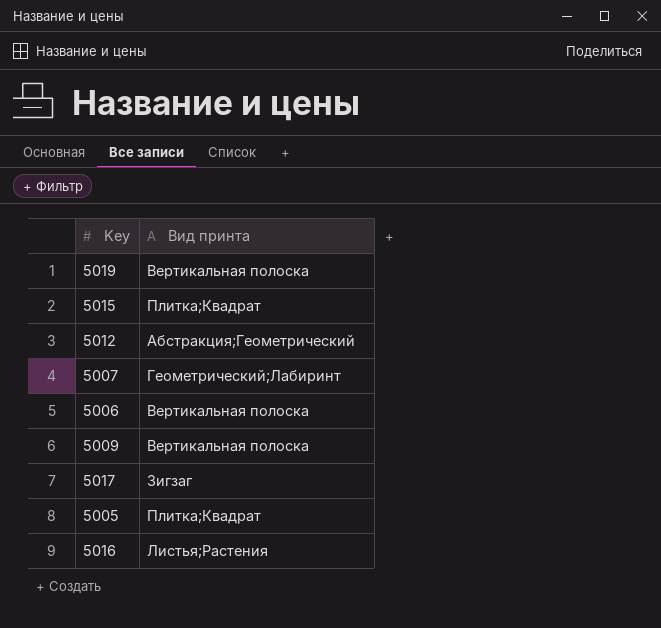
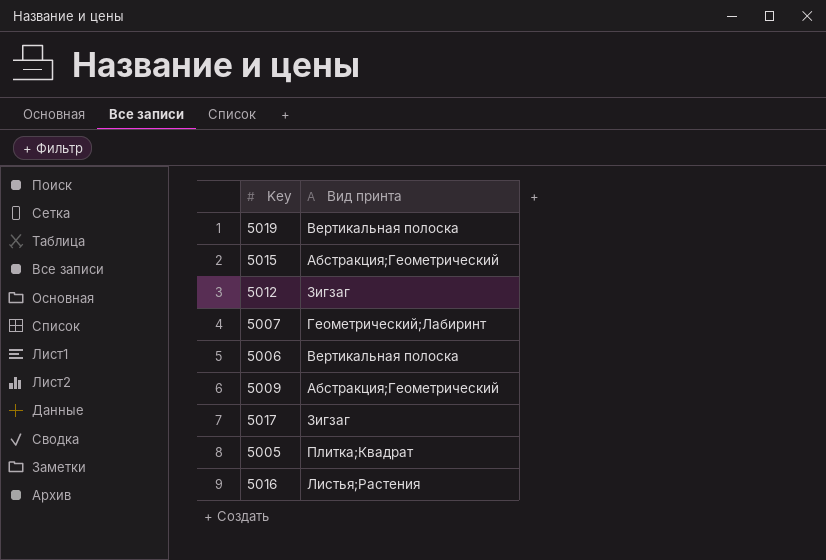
5015 | Вид принта: Плитка;Квадрат -> Абстракция;Геометрический
5012 | Вид принта: Абстракция;Геометрический -> Зигзаг
5009 | Вид принта: Вертикальная полоска -> Абстракция;Геометрический

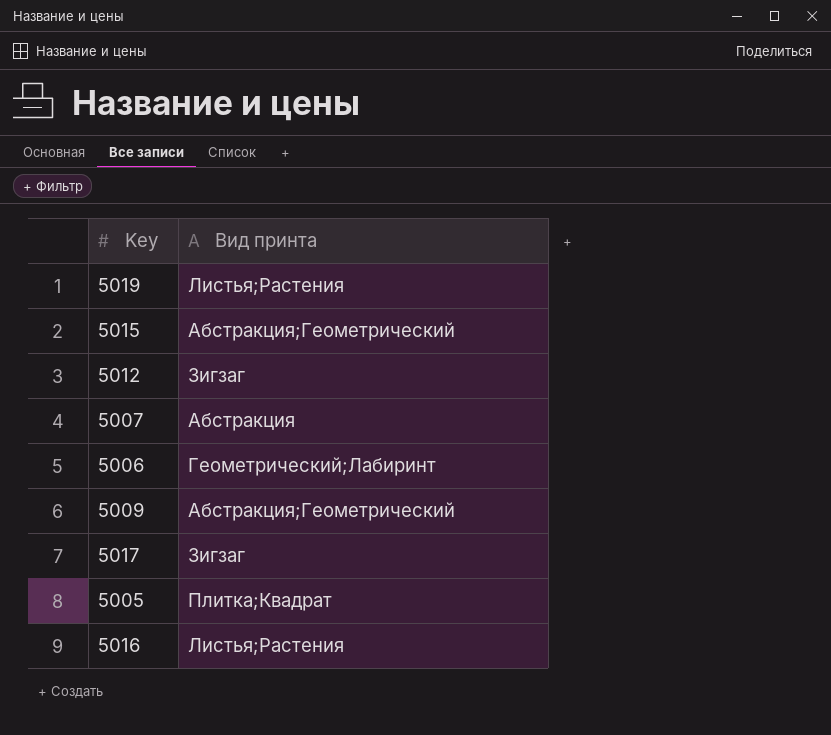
5019 | Вид принта: Вертикальная полоска -> Листья;Растения
5007 | Вид принта: Геометрический;Лабиринт -> Абстракция
5006 | Вид принта: Вертикальная полоска -> Геометрический;Лабиринт

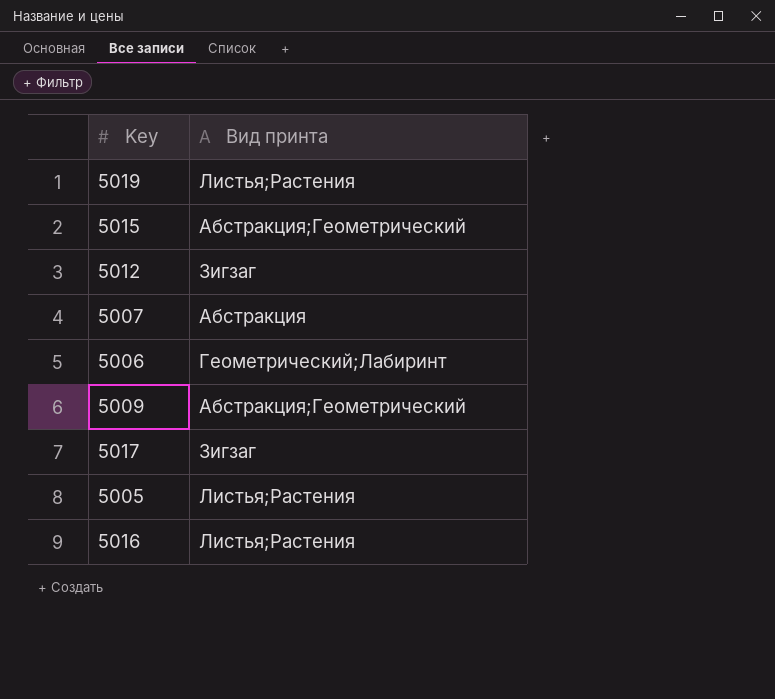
5005 | Вид принта: Плитка;Квадрат -> Листья;Растения

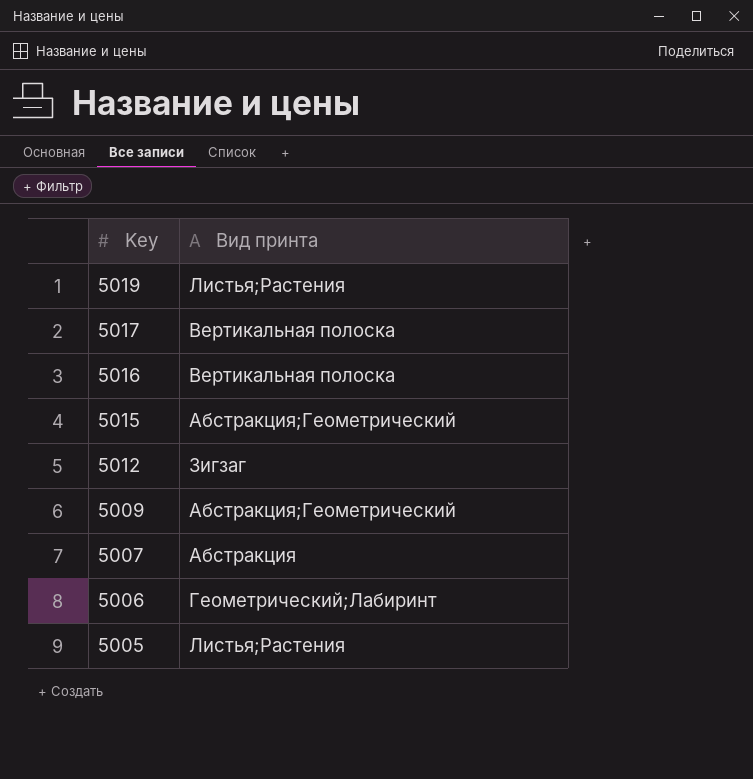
row order: none -> Key descending
5017 | Вид принта: Зигзаг -> Вертикальная полоска
5016 | Вид принта: Листья;Растения -> Вертикальная полоска

